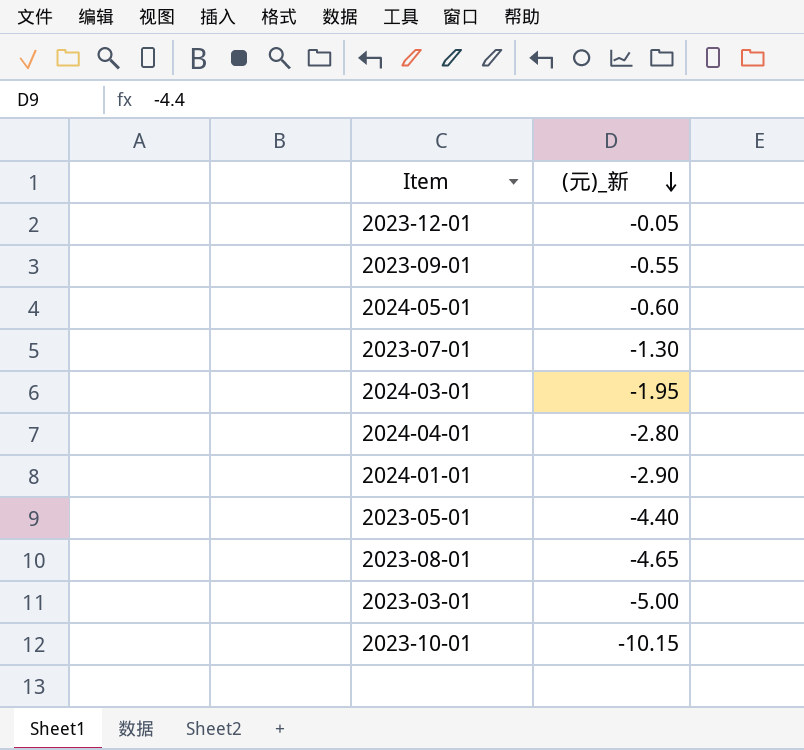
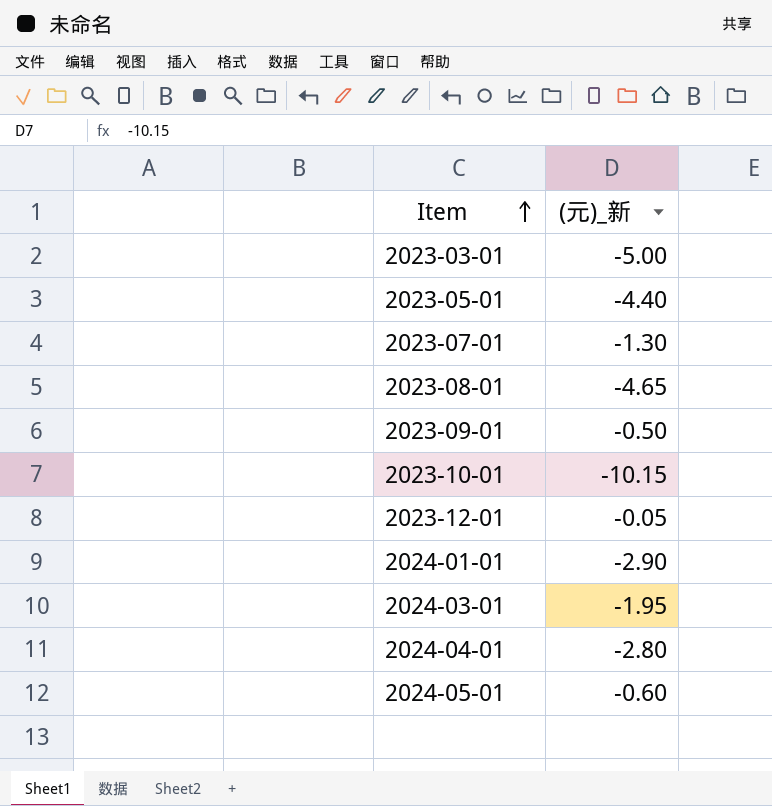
row order: (元)_新 descending -> Item ascending
2023-09-01 | (元)_新: -0.55 -> -0.50

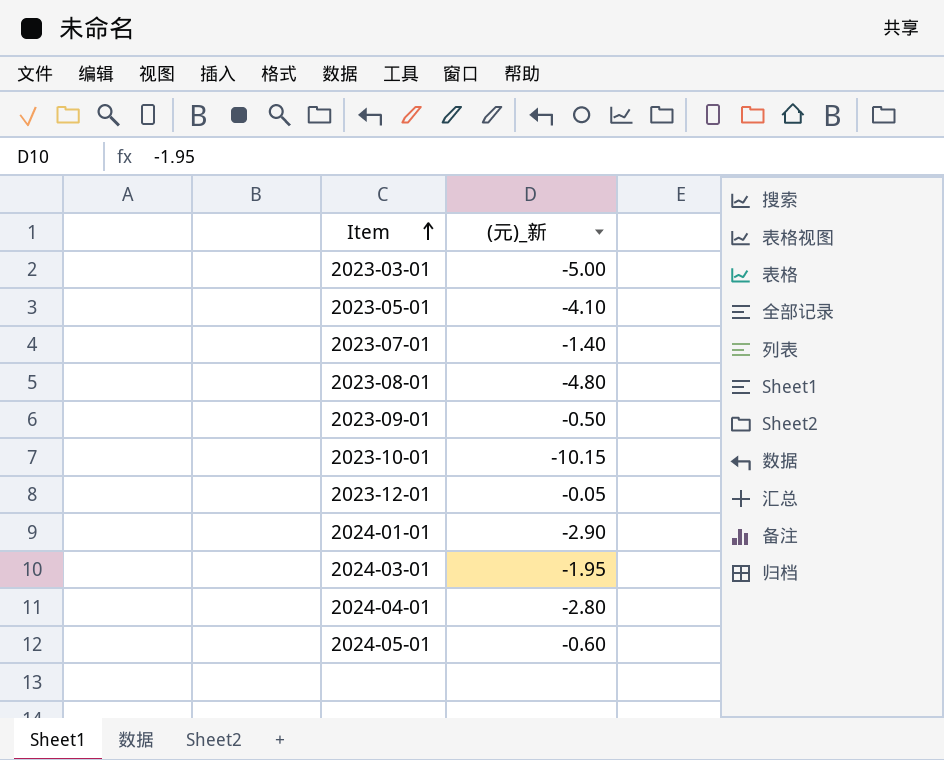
2023-05-01 | (元)_新: -4.40 -> -4.10
2023-07-01 | (元)_新: -1.30 -> -1.40
2023-08-01 | (元)_新: -4.65 -> -4.80

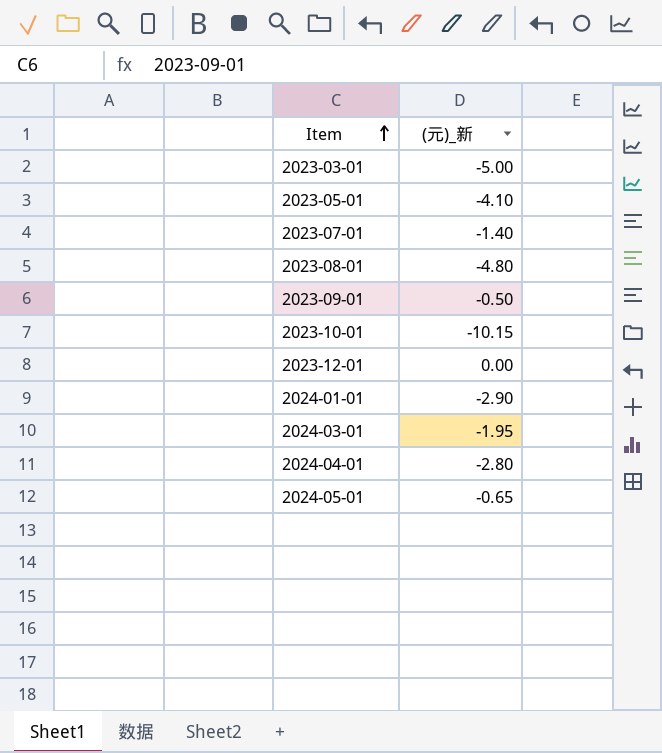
2023-12-01 | (元)_新: -0.05 -> 0.00
2024-05-01 | (元)_新: -0.60 -> -0.65

